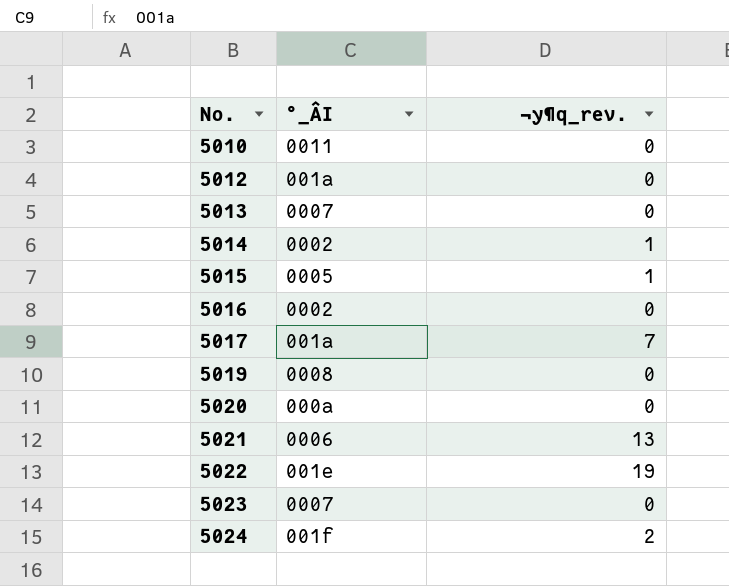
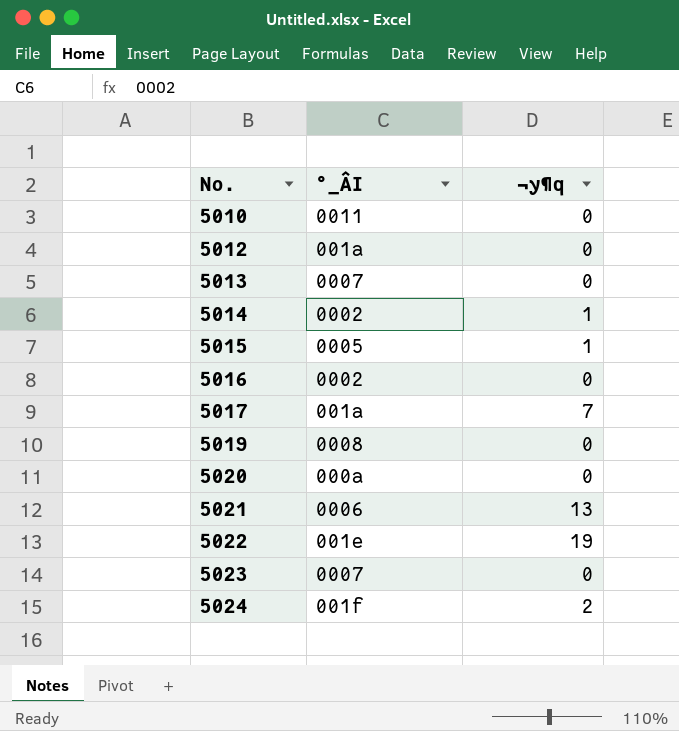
column name: ¬y¶q_rev. -> ¬y¶q

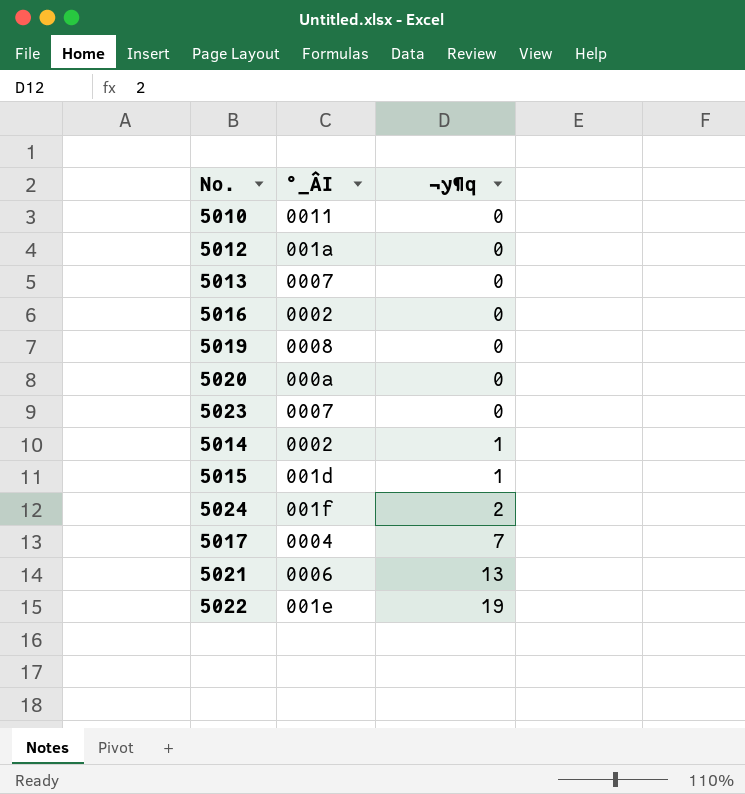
row order: No. ascending -> ¬y¶q ascending
5015 | °_ÂI: 0005 -> 001d
5017 | °_ÂI: 001a -> 0004

